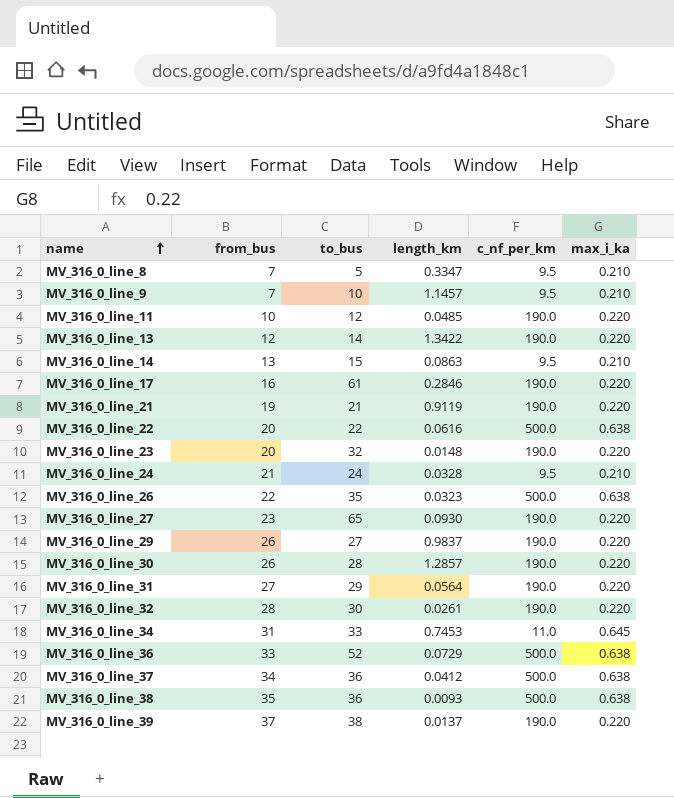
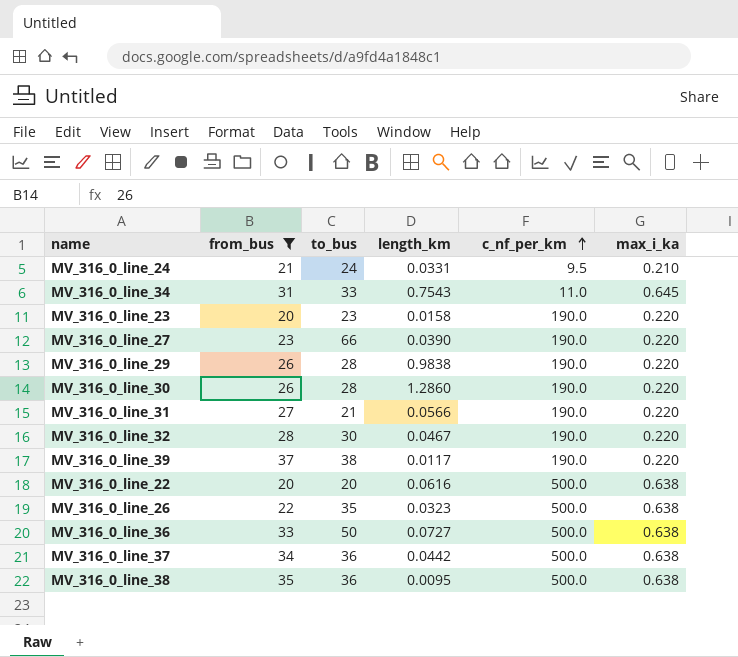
filter: none -> from_bus >= 20
row order: name ascending -> c_nf_per_km ascending
MV_316_0_line_24 | length_km: 0.0328 -> 0.0331
MV_316_0_line_34 | length_km: 0.7453 -> 0.7543
MV_316_0_line_23 | to_bus: 32 -> 23
MV_316_0_line_23 | length_km: 0.0148 -> 0.0158
MV_316_0_line_27 | to_bus: 65 -> 66
MV_316_0_line_27 | length_km: 0.0930 -> 0.0390
MV_316_0_line_29 | to_bus: 27 -> 28
MV_316_0_line_29 | length_km: 0.9837 -> 0.9838
MV_316_0_line_30 | length_km: 1.2857 -> 1.2860
MV_316_0_line_31 | to_bus: 29 -> 21
MV_316_0_line_31 | length_km: 0.0564 -> 0.0566
MV_316_0_line_32 | length_km: 0.0261 -> 0.0467
MV_316_0_line_39 | length_km: 0.0137 -> 0.0117
MV_316_0_line_22 | to_bus: 22 -> 20
MV_316_0_line_36 | to_bus: 52 -> 50
MV_316_0_line_36 | length_km: 0.0729 -> 0.0727
MV_316_0_line_37 | length_km: 0.0412 -> 0.0442
MV_316_0_line_38 | length_km: 0.0093 -> 0.0095

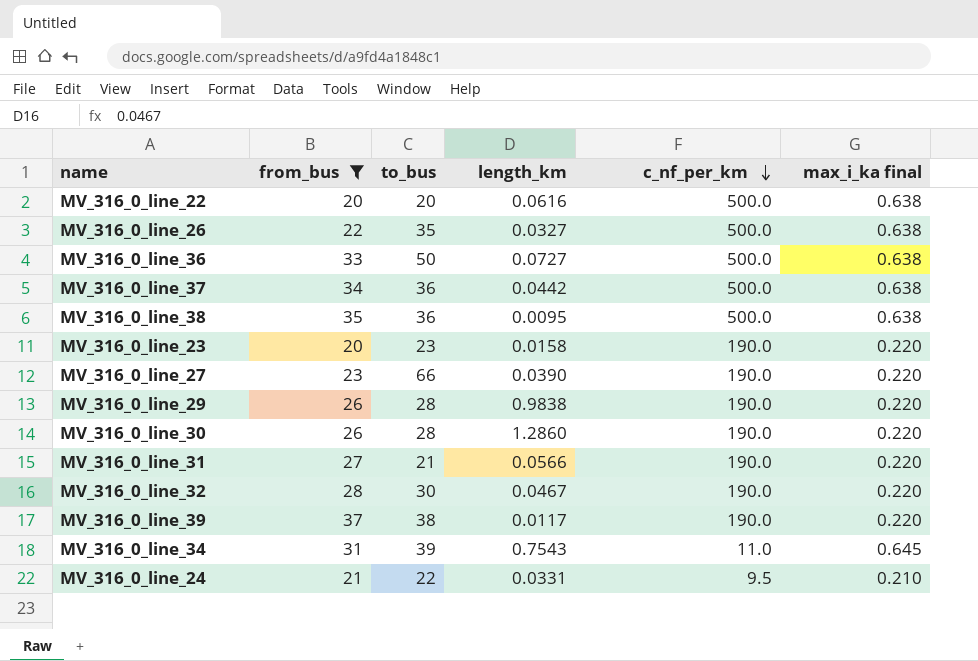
row order: c_nf_per_km ascending -> c_nf_per_km descending
column name: max_i_ka -> max_i_ka final
MV_316_0_line_26 | length_km: 0.0323 -> 0.0327
MV_316_0_line_34 | to_bus: 33 -> 39
MV_316_0_line_24 | to_bus: 24 -> 22

